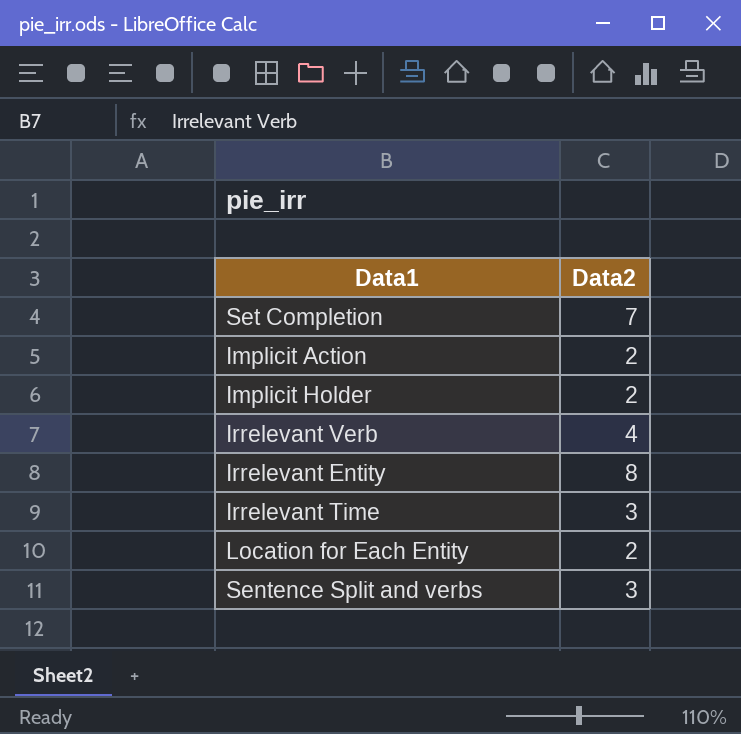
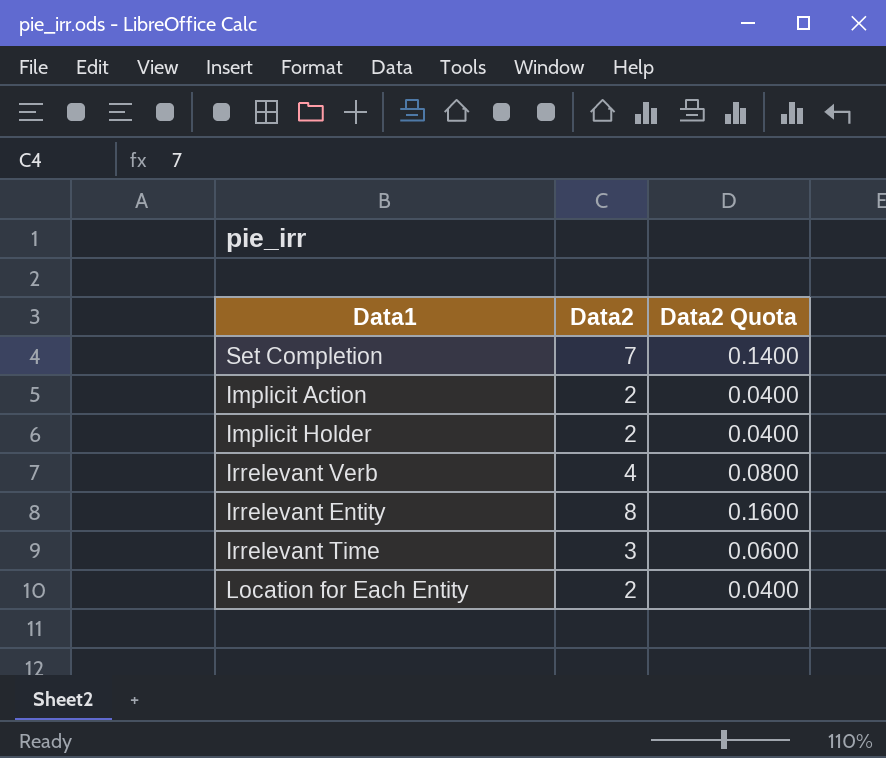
column Data2 Quota | formula: none -> [Data2] * 0.02
row Sentence Split and verbs: 3 -> none

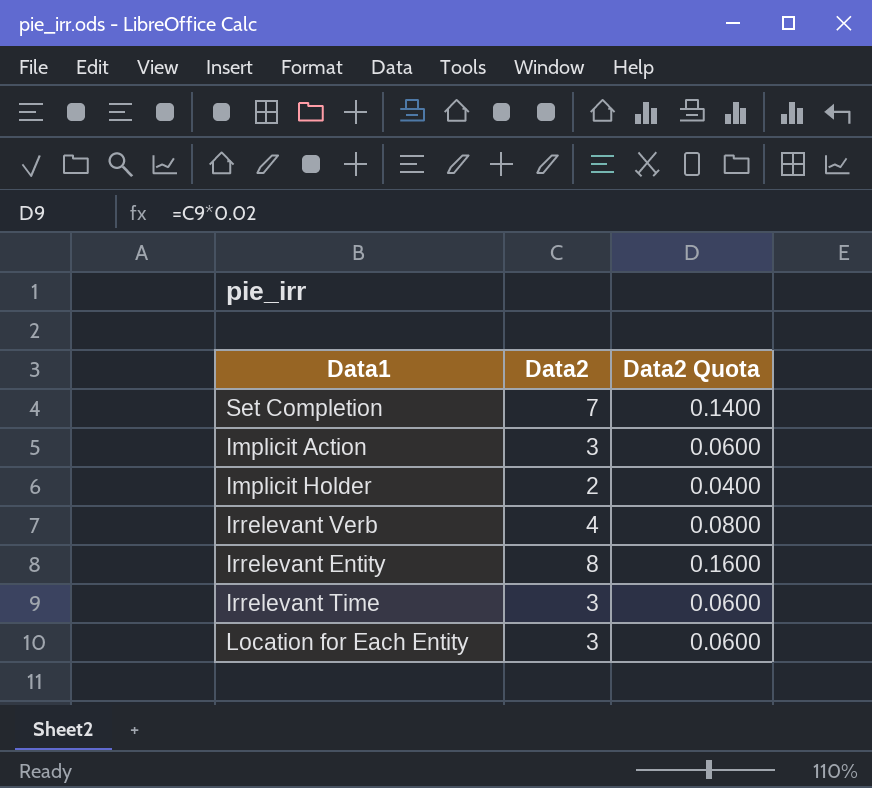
Implicit Action | Data2: 2 -> 3
Implicit Action | Data2 Quota: 0.0400 -> 0.0600
Location for Each Entity | Data2: 2 -> 3
Location for Each Entity | Data2 Quota: 0.0400 -> 0.0600

